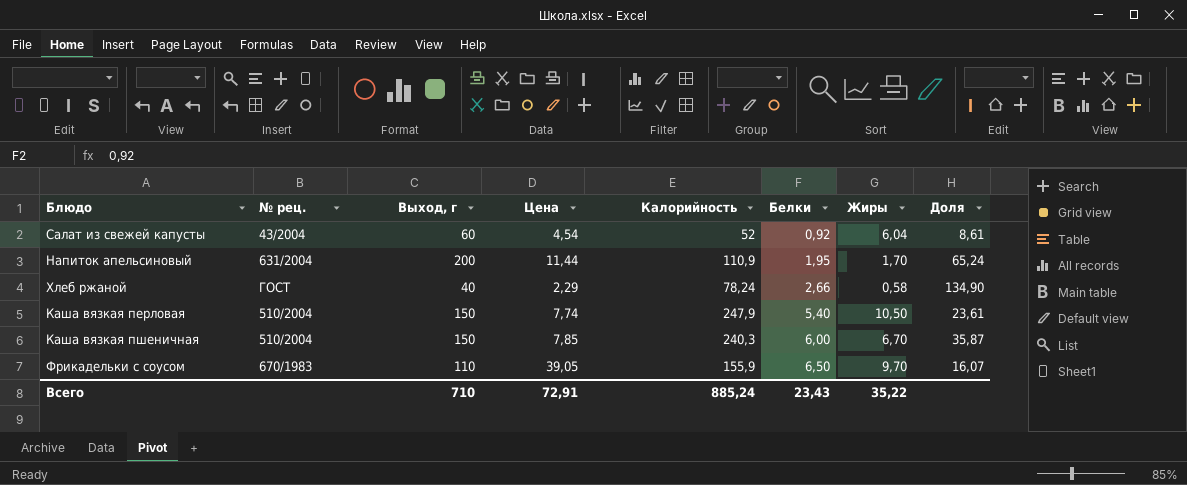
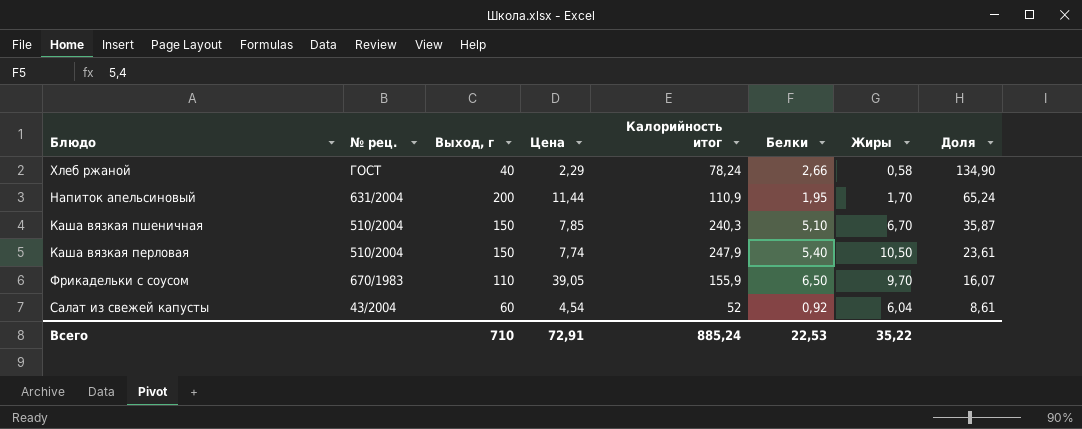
row order: Белки ascending -> Доля descending
column name: Калорийность -> Калорийность итог
Каша вязкая пшеничная | Белки: 6,00 -> 5,10
Всего | Белки: 23,43 -> 22,53

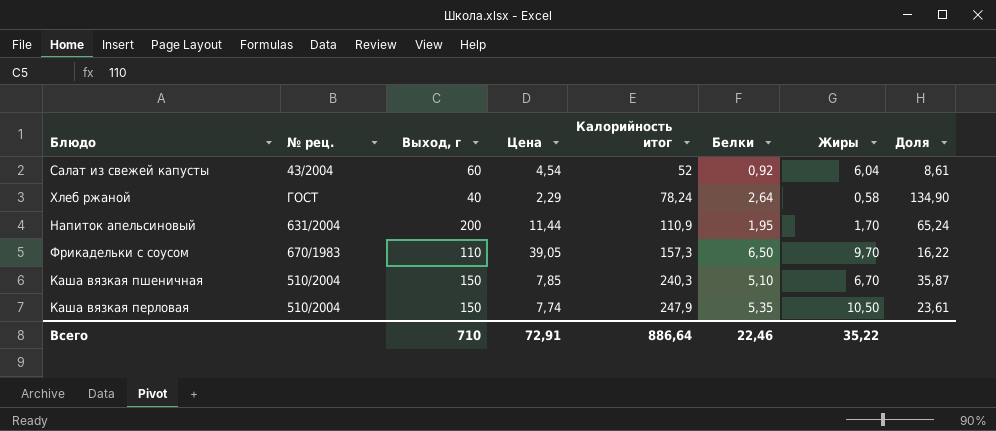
row order: Доля descending -> Калорийность итог ascending
Хлеб ржаной | Белки: 2,66 -> 2,64
Фрикадельки с соусом | Калорийность итог: 155,9 -> 157,3
Фрикадельки с соусом | Доля: 16,07 -> 16,22
Каша вязкая перловая | Белки: 5,40 -> 5,35
Всего | Калорийность итог: 885,24 -> 886,64
Всего | Белки: 22,53 -> 22,46

